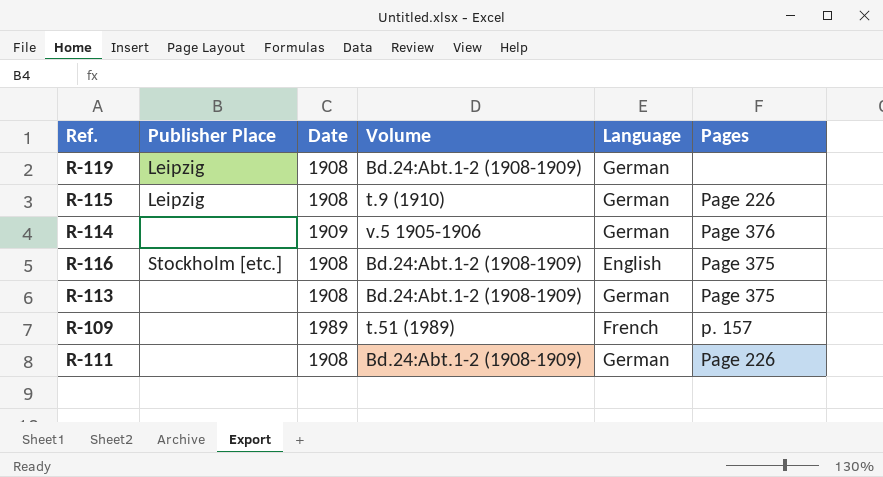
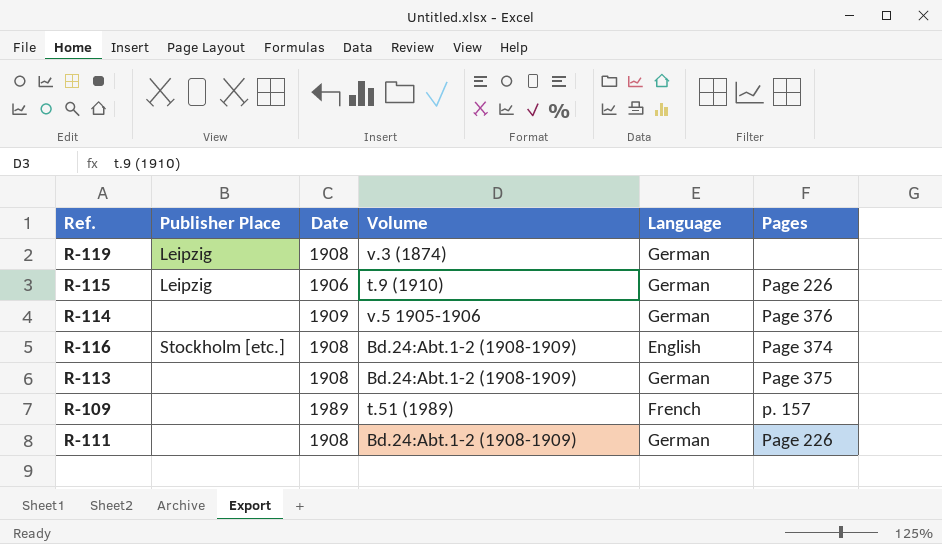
R-119 | Volume: Bd.24:Abt.1-2 (1908-1909) -> v.3 (1874)
R-115 | Date: 1908 -> 1906
R-116 | Pages: Page 375 -> Page 374

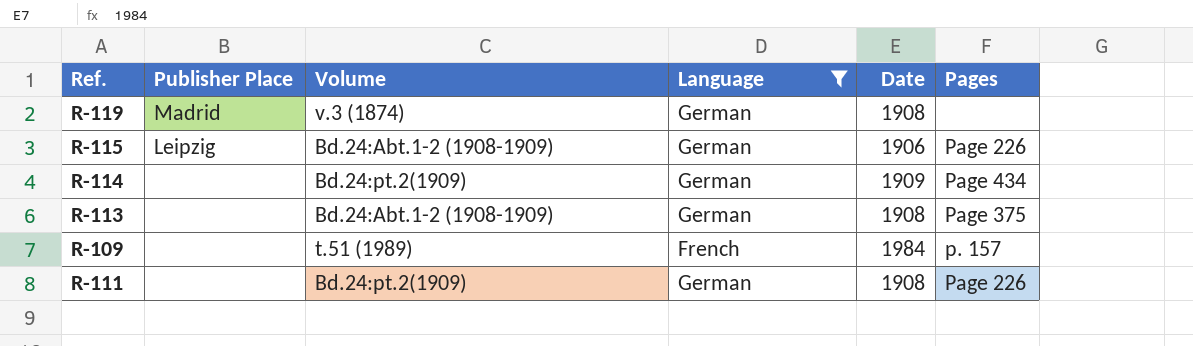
filter: none -> Language != English
column Date | position: 3 -> 5
R-119 | Publisher Place: Leipzig -> Madrid
R-115 | Volume: t.9 (1910) -> Bd.24:Abt.1-2 (1908-1909)
R-114 | Volume: v.5 1905-1906 -> Bd.24:pt.2(1909)
R-114 | Pages: Page 376 -> Page 434
R-109 | Date: 1989 -> 1984
R-111 | Volume: Bd.24:Abt.1-2 (1908-1909) -> Bd.24:pt.2(1909)

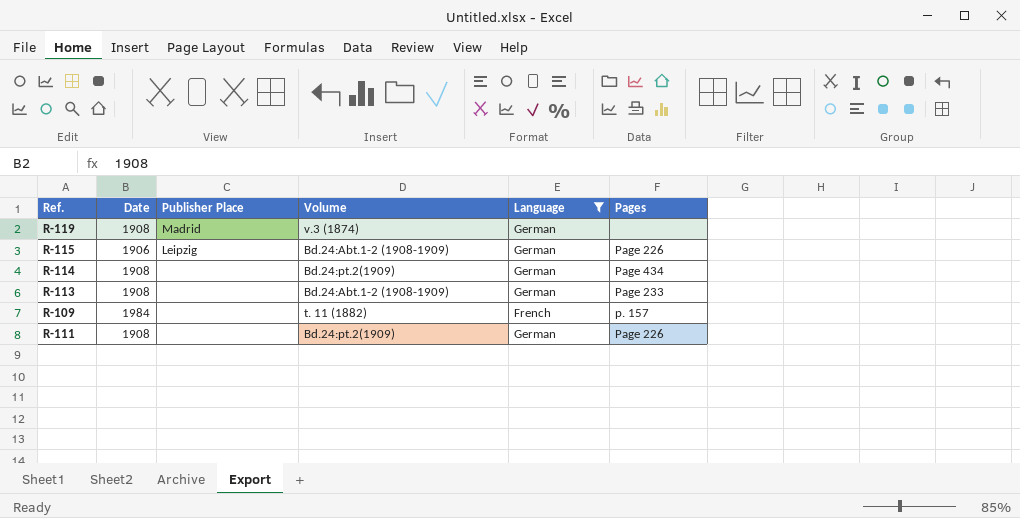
column Date | position: 5 -> 2
R-114 | Date: 1909 -> 1908
R-113 | Pages: Page 375 -> Page 233
R-109 | Volume: t.51 (1989) -> t. 11 (1882)

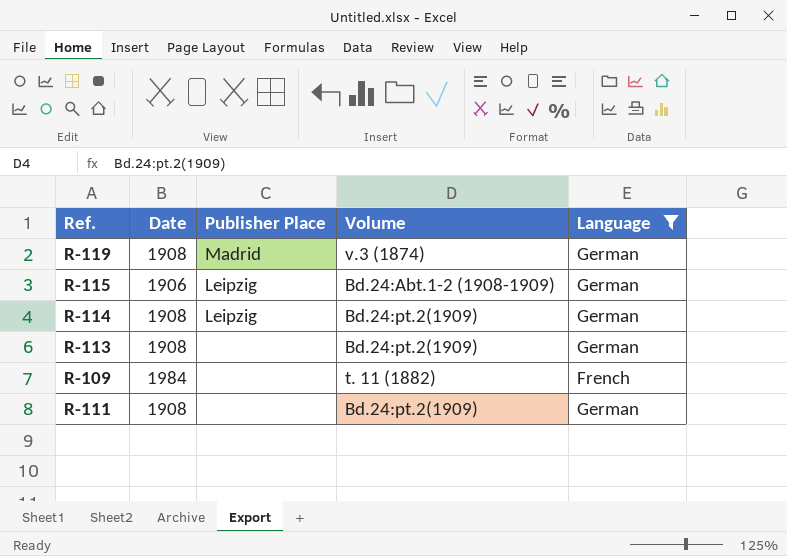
column Pages | position: 6 -> none
R-114 | Publisher Place: none -> Leipzig
R-113 | Volume: Bd.24:Abt.1-2 (1908-1909) -> Bd.24:pt.2(1909)

